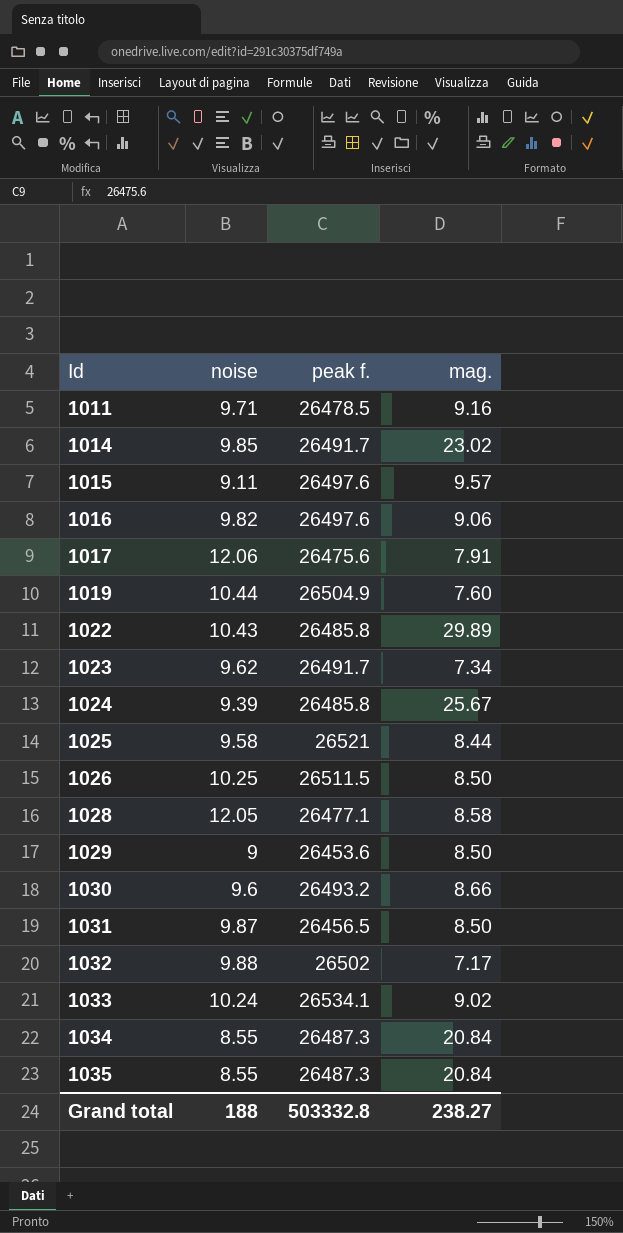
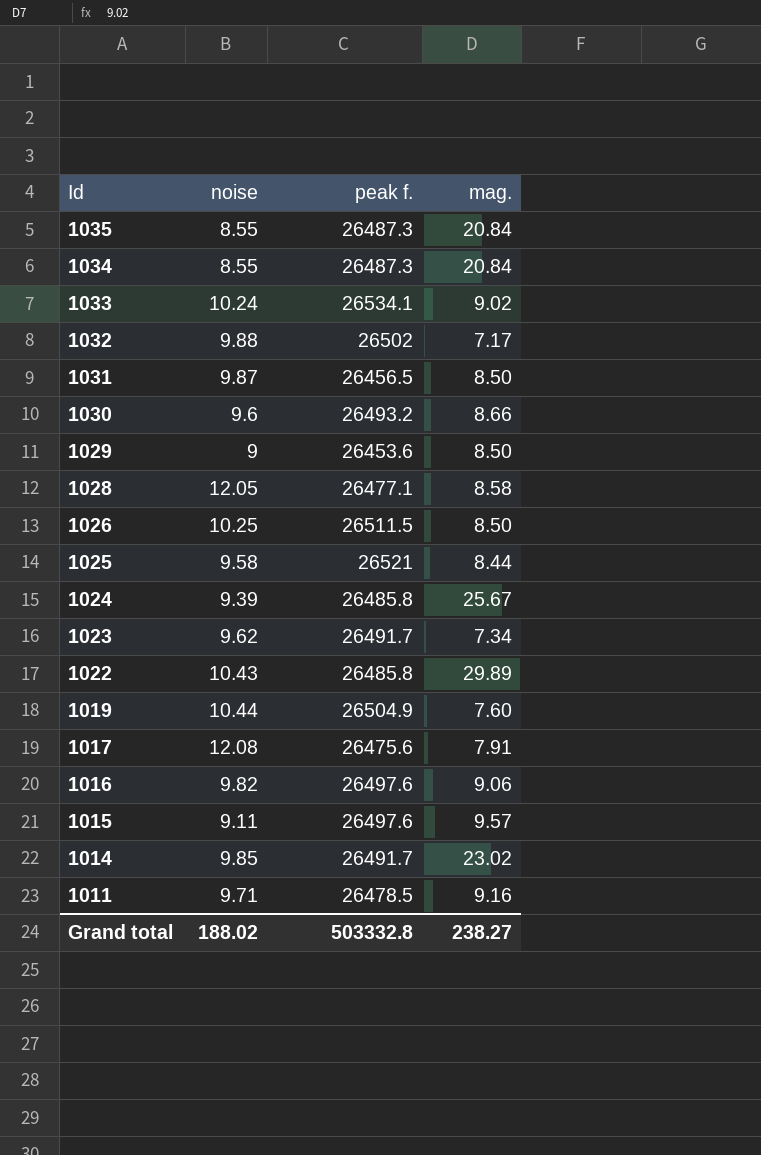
row order: Id ascending -> Id descending
1017 | noise: 12.06 -> 12.08
Grand total | noise: 188 -> 188.02

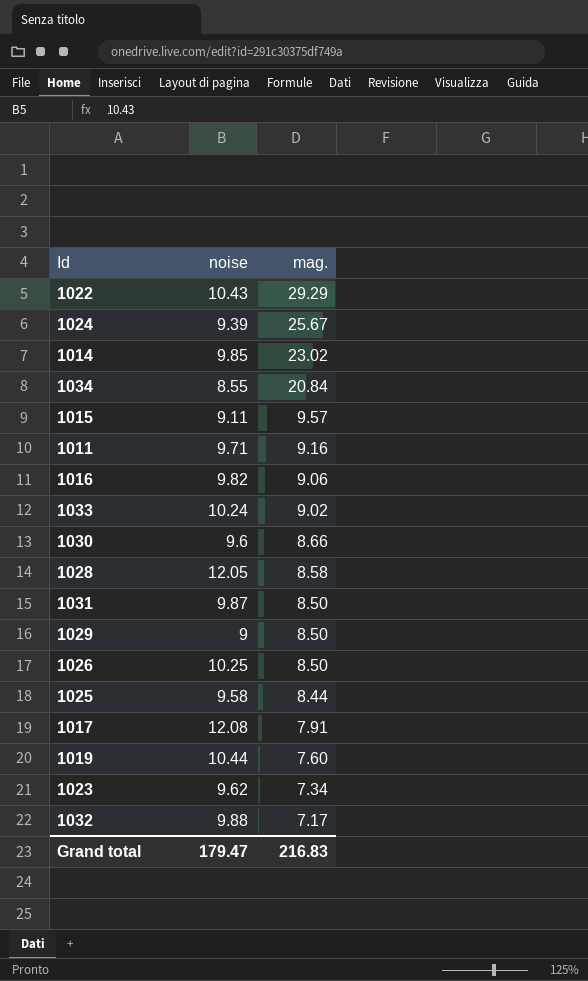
row order: Id descending -> mag. descending
column peak f. | position: 3 -> none
row 1035: 8.55 | 26487.3 | 20.84 -> none
1022 | mag.: 29.89 -> 29.29
Grand total | noise: 188.02 -> 179.47
Grand total | mag.: 238.27 -> 216.83

